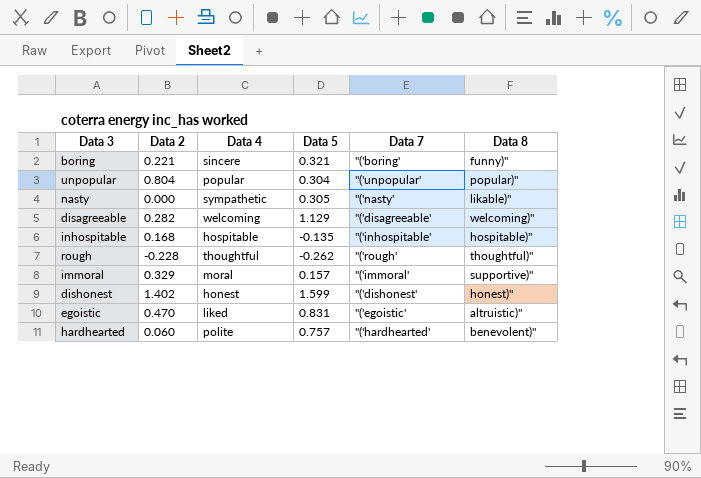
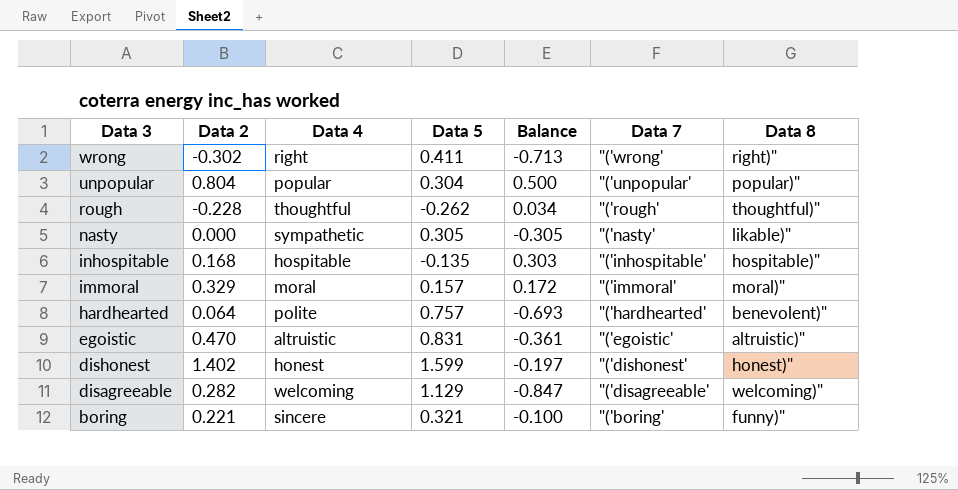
row order: none -> Data 3 descending
column Balance | formula: none -> [Data 2] - [Data 5]
row wrong: none -> -0.302 | right | 0.411 | -0.713 | "('wrong' | right)"
immoral | Data 8: supportive)" -> moral)"
hardhearted | Data 2: 0.060 -> 0.064
egoistic | Data 4: liked -> altruistic

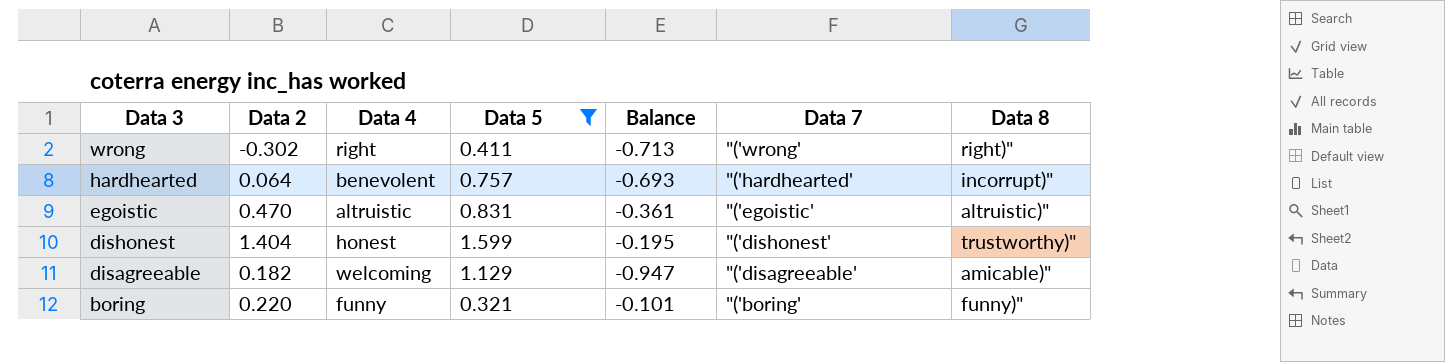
filter: none -> Data 5 >= 0.321
hardhearted | Data 4: polite -> benevolent
hardhearted | Data 8: benevolent)" -> incorrupt)"
dishonest | Data 2: 1.402 -> 1.404
dishonest | Balance: -0.197 -> -0.195
dishonest | Data 8: honest)" -> trustworthy)"
disagreeable | Data 2: 0.282 -> 0.182
disagreeable | Balance: -0.847 -> -0.947
disagreeable | Data 8: welcoming)" -> amicable)"
boring | Data 2: 0.221 -> 0.220
boring | Data 4: sincere -> funny
boring | Balance: -0.100 -> -0.101

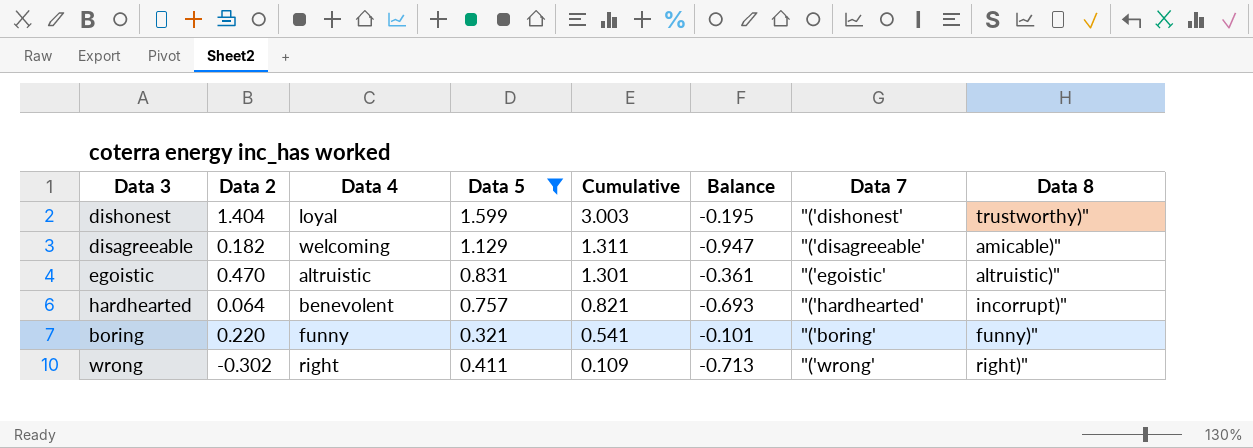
row order: Data 3 descending -> Cumulative descending
column Cumulative | formula: none -> [Data 2] + [Data 5]
dishonest | Data 4: honest -> loyal

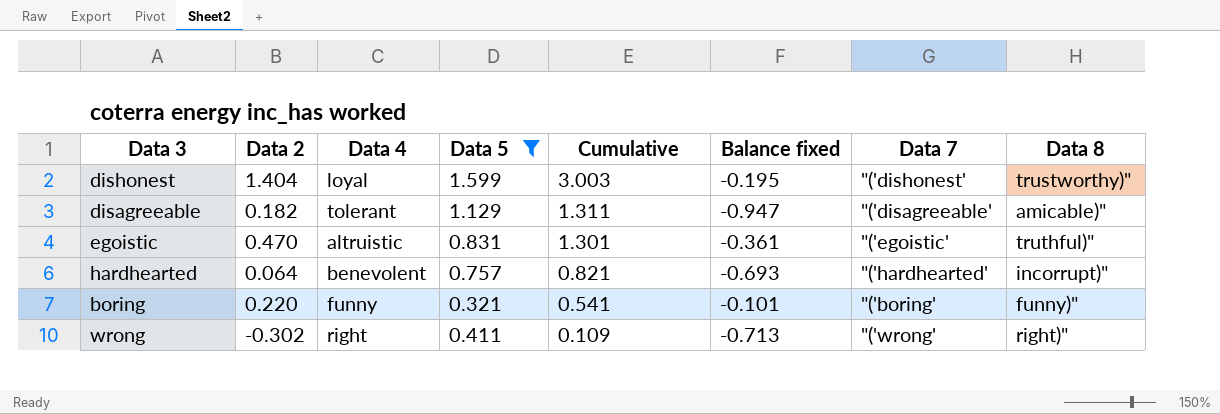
column name: Balance -> Balance fixed
disagreeable | Data 4: welcoming -> tolerant
egoistic | Data 8: altruistic)" -> truthful)"

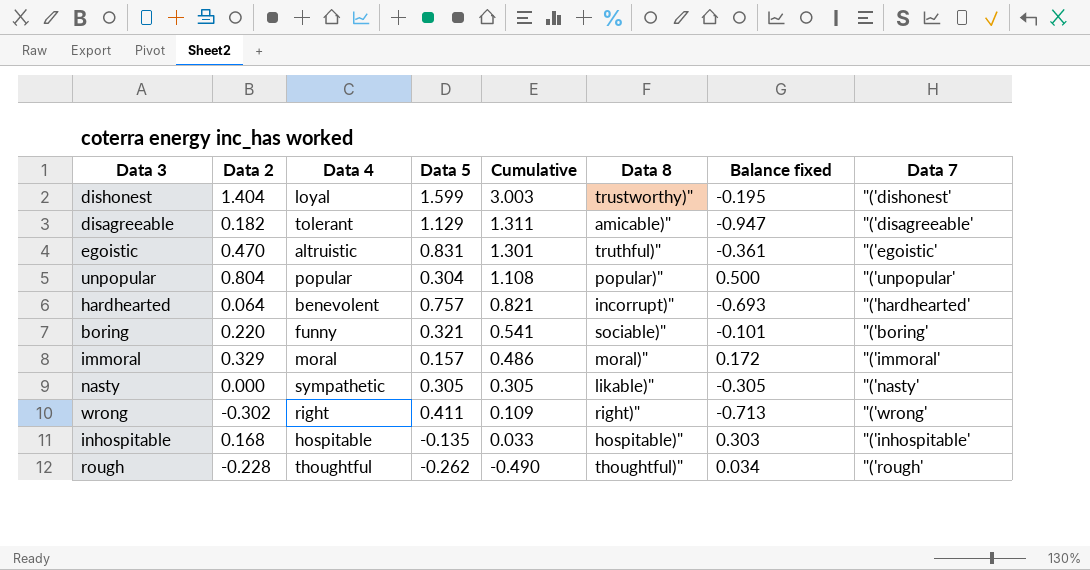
filter: Data 5 >= 0.321 -> none
column Data 8 | position: 8 -> 6
boring | Data 8: funny)" -> sociable)"

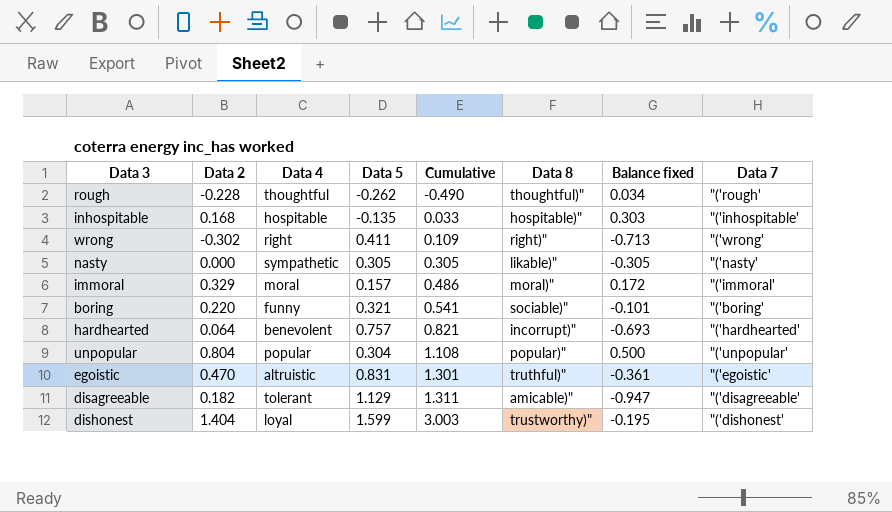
row order: Cumulative descending -> Cumulative ascending

